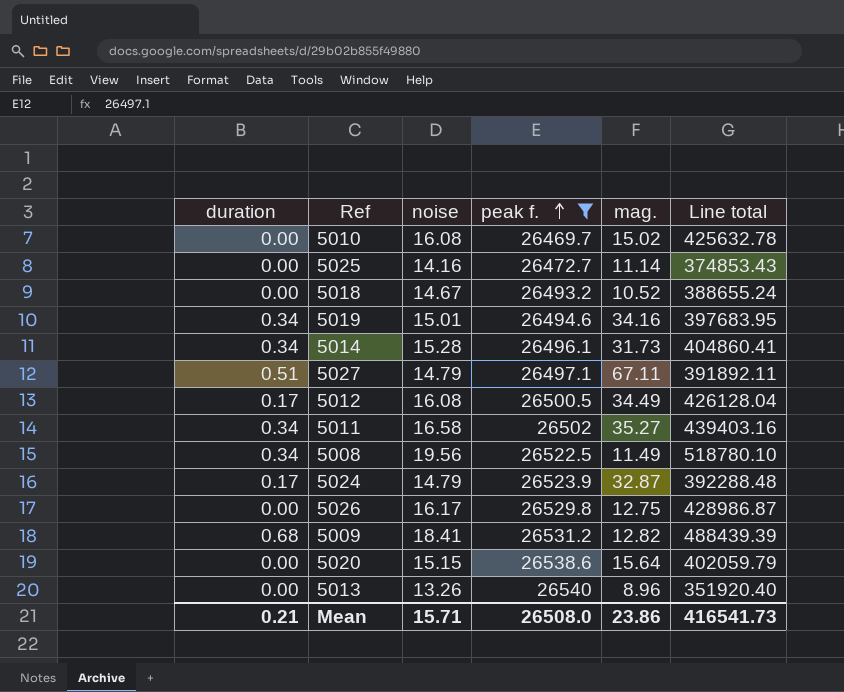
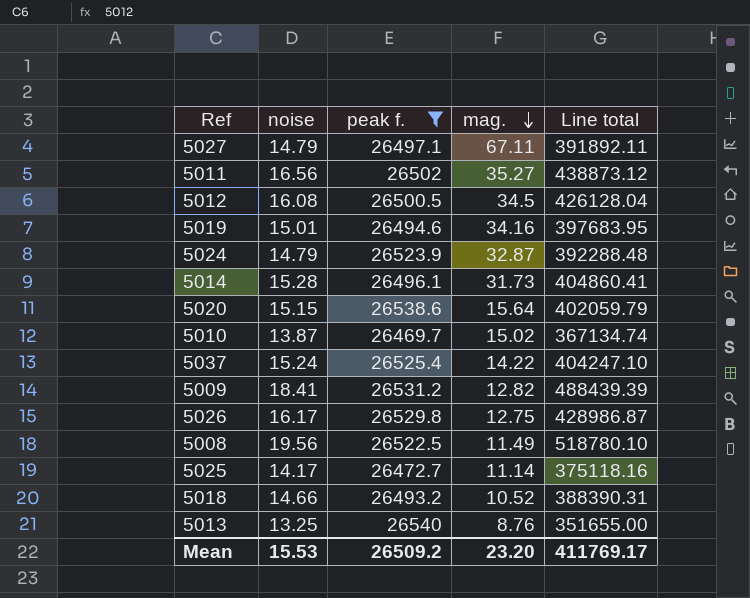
row order: peak f. ascending -> mag. descending
column duration | position: 1 -> none
5011 | noise: 16.58 -> 16.56
5011 | Line total: 439403.16 -> 438873.12
5012 | mag.: 34.49 -> 34.5
5010 | noise: 16.08 -> 13.87
5010 | Line total: 425632.78 -> 367134.74
row 5037: none -> 15.24 | 26525.4 | 14.22 | 404247.10
5025 | noise: 14.16 -> 14.17
5025 | Line total: 374853.43 -> 375118.16
5018 | noise: 14.67 -> 14.66
5018 | Line total: 388655.24 -> 388390.31
5013 | noise: 13.26 -> 13.25
5013 | mag.: 8.96 -> 8.76
5013 | Line total: 351920.40 -> 351655.00
Mean | noise: 15.71 -> 15.53
Mean | peak f.: 26508.0 -> 26509.2
Mean | mag.: 23.86 -> 23.20
Mean | Line total: 416541.73 -> 411769.17

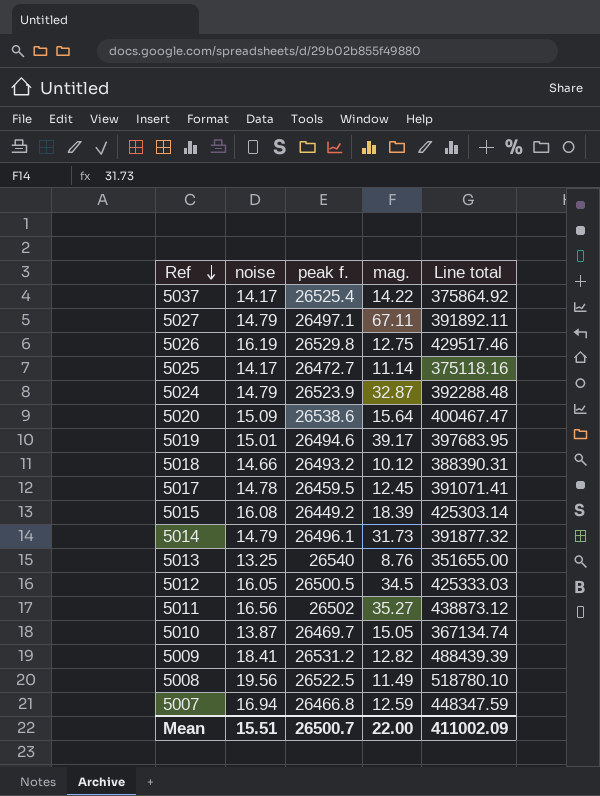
filter: peak f. >= 26469.7 -> none
row order: mag. descending -> Ref descending
5037 | noise: 15.24 -> 14.17
5037 | Line total: 404247.10 -> 375864.92
5026 | noise: 16.17 -> 16.19
5026 | Line total: 428986.87 -> 429517.46
5020 | noise: 15.15 -> 15.09
5020 | Line total: 402059.79 -> 400467.47
5019 | mag.: 34.16 -> 39.17
5018 | mag.: 10.52 -> 10.12
5014 | noise: 15.28 -> 14.79
5014 | Line total: 404860.41 -> 391877.32
5012 | noise: 16.08 -> 16.05
5012 | Line total: 426128.04 -> 425333.03
5010 | mag.: 15.02 -> 15.05
Mean | noise: 15.53 -> 15.51
Mean | peak f.: 26509.2 -> 26500.7
Mean | mag.: 23.20 -> 22.00
Mean | Line total: 411769.17 -> 411002.09

